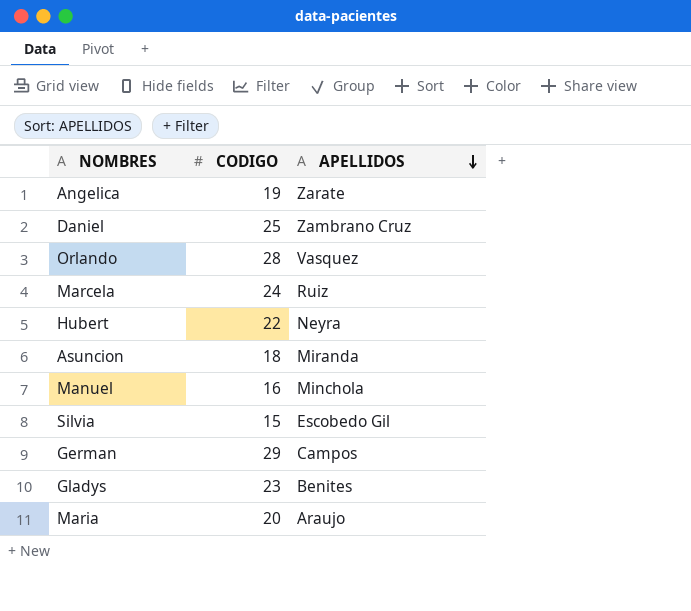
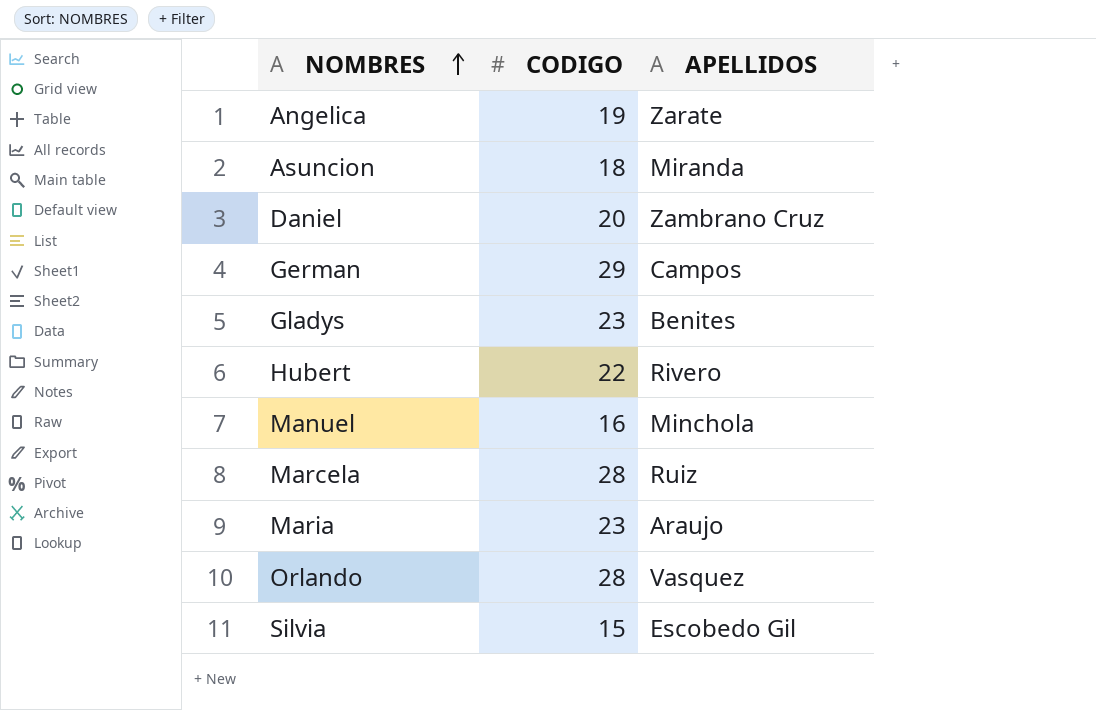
row order: APELLIDOS descending -> NOMBRES ascending
Daniel | CODIGO: 25 -> 20
Hubert | APELLIDOS: Neyra -> Rivero
Marcela | CODIGO: 24 -> 28
Maria | CODIGO: 20 -> 23

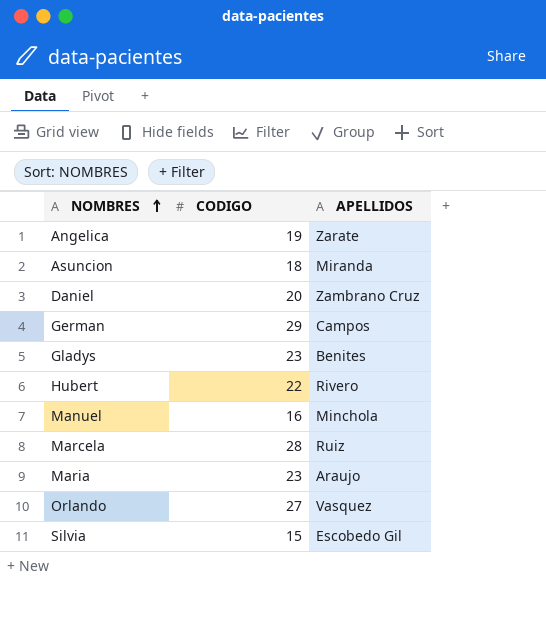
Orlando | CODIGO: 28 -> 27

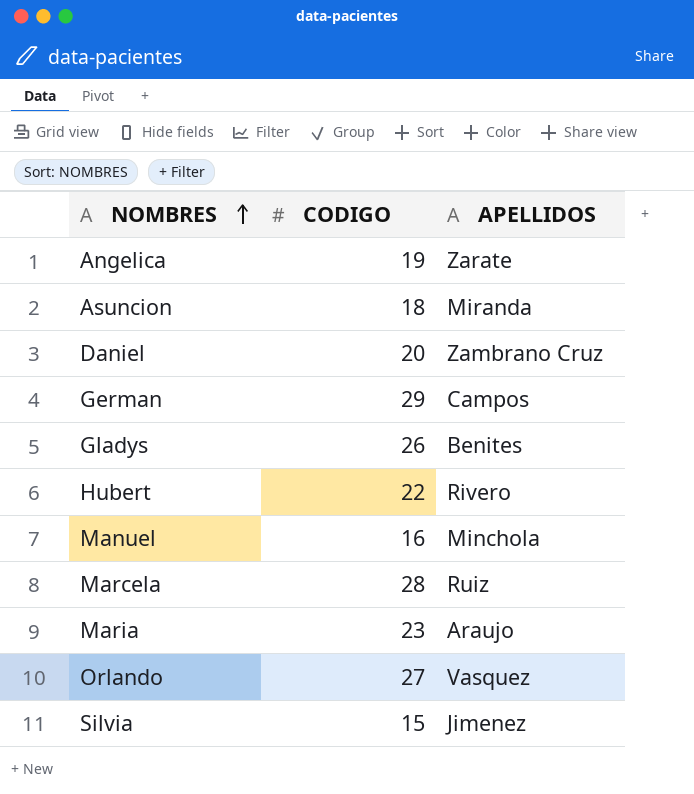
Gladys | CODIGO: 23 -> 26
Silvia | APELLIDOS: Escobedo Gil -> Jimenez

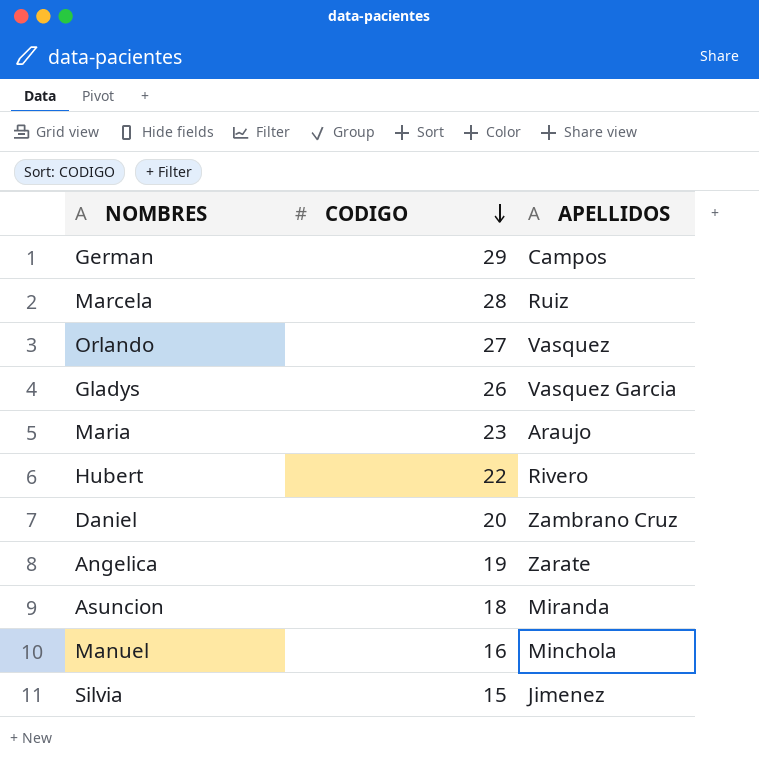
row order: NOMBRES ascending -> CODIGO descending
Gladys | APELLIDOS: Benites -> Vasquez Garcia

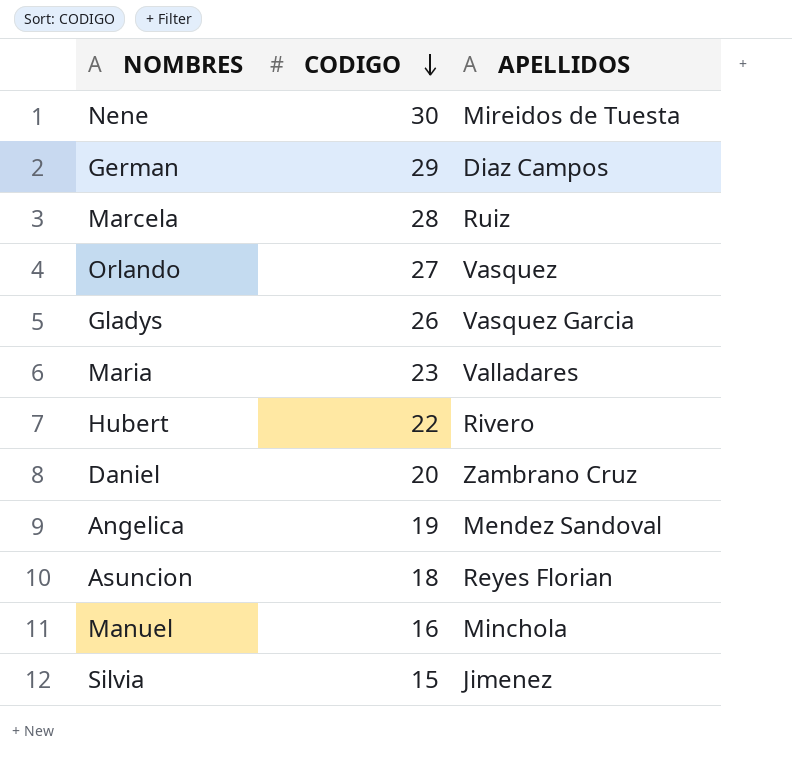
row Nene: none -> 30 | Mireidos de Tuesta
German | APELLIDOS: Campos -> Diaz Campos
Maria | APELLIDOS: Araujo -> Valladares
Angelica | APELLIDOS: Zarate -> Mendez Sandoval
Asuncion | APELLIDOS: Miranda -> Reyes Florian

